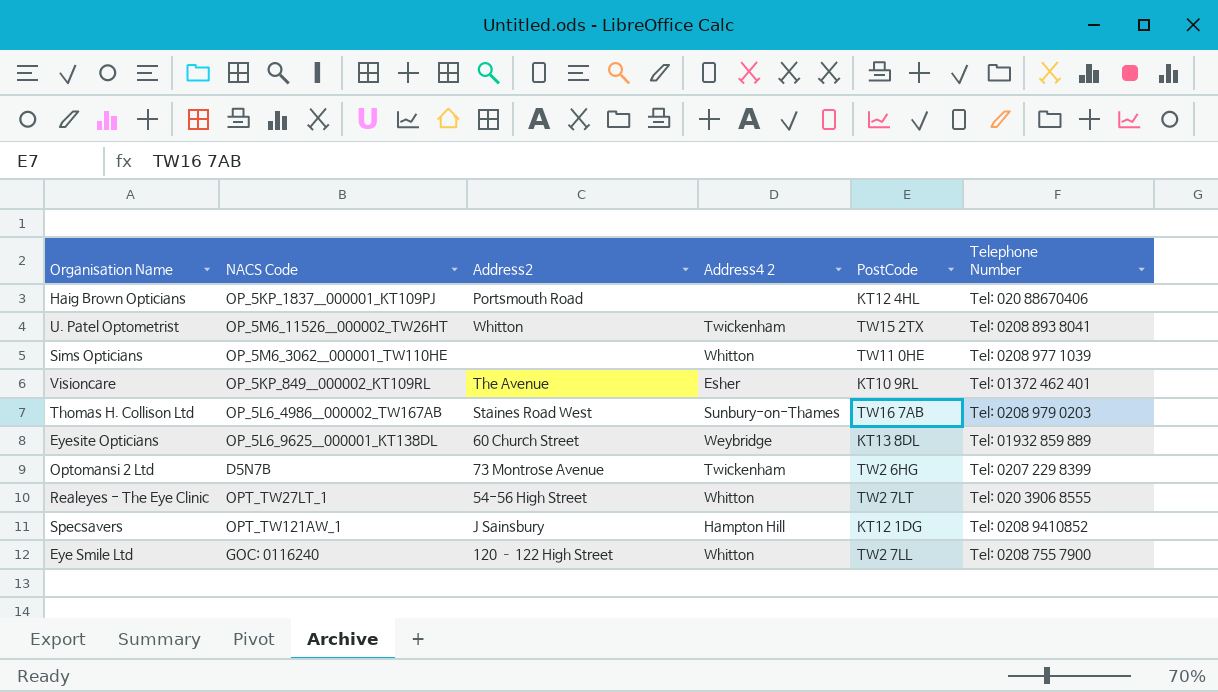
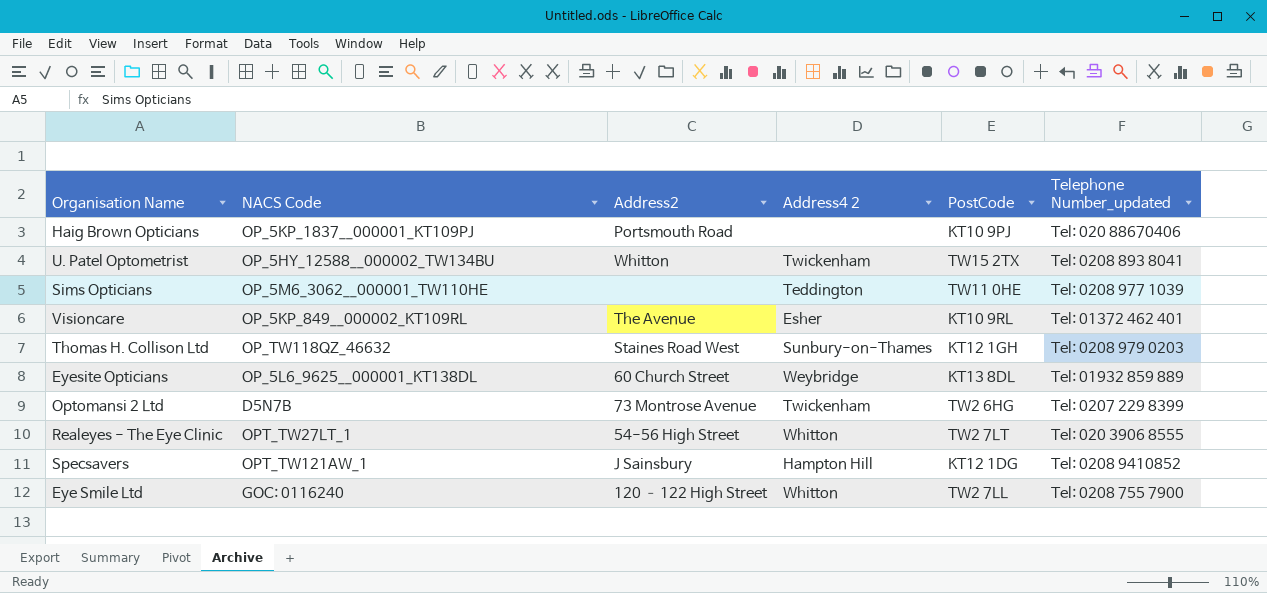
column name: Telephone Number -> Telephone Number_updated
Haig Brown Opticians | PostCode: KT12 4HL -> KT10 9PJ
U. Patel Optometrist | NACS Code: OP_5M6_11526__000002_TW26HT -> OP_5HY_12588__000002_TW134BU
Sims Opticians | Address4 2: Whitton -> Teddington
Thomas H. Collison Ltd | NACS Code: OP_5L6_4986__000002_TW167AB -> OP_TW118QZ_46632
Thomas H. Collison Ltd | PostCode: TW16 7AB -> KT12 1GH

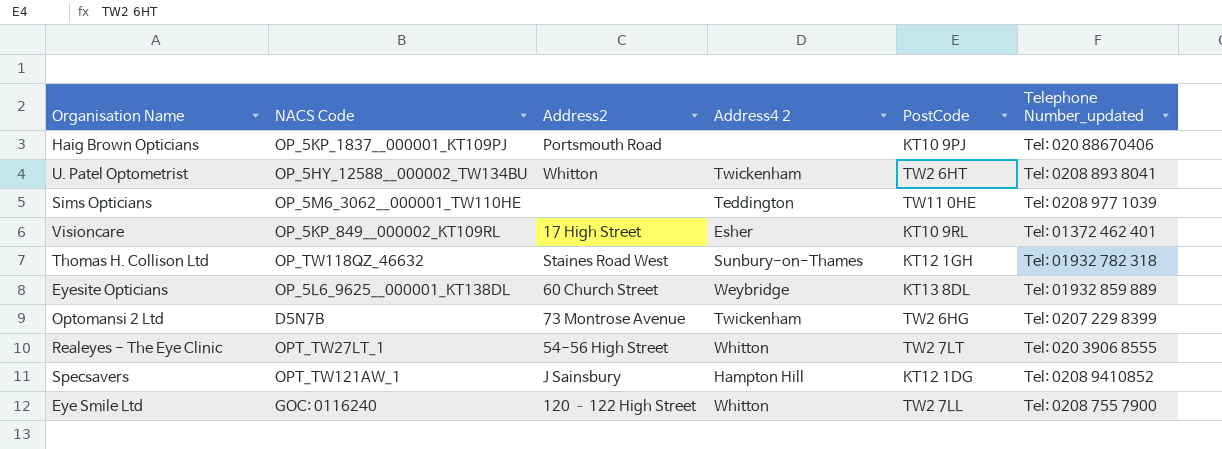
U. Patel Optometrist | PostCode: TW15 2TX -> TW2 6HT
Visioncare | Address2: The Avenue -> 17 High Street
Thomas H. Collison Ltd | Telephone Number_updated: Tel: 0208 979 0203 -> Tel: 01932 782 318

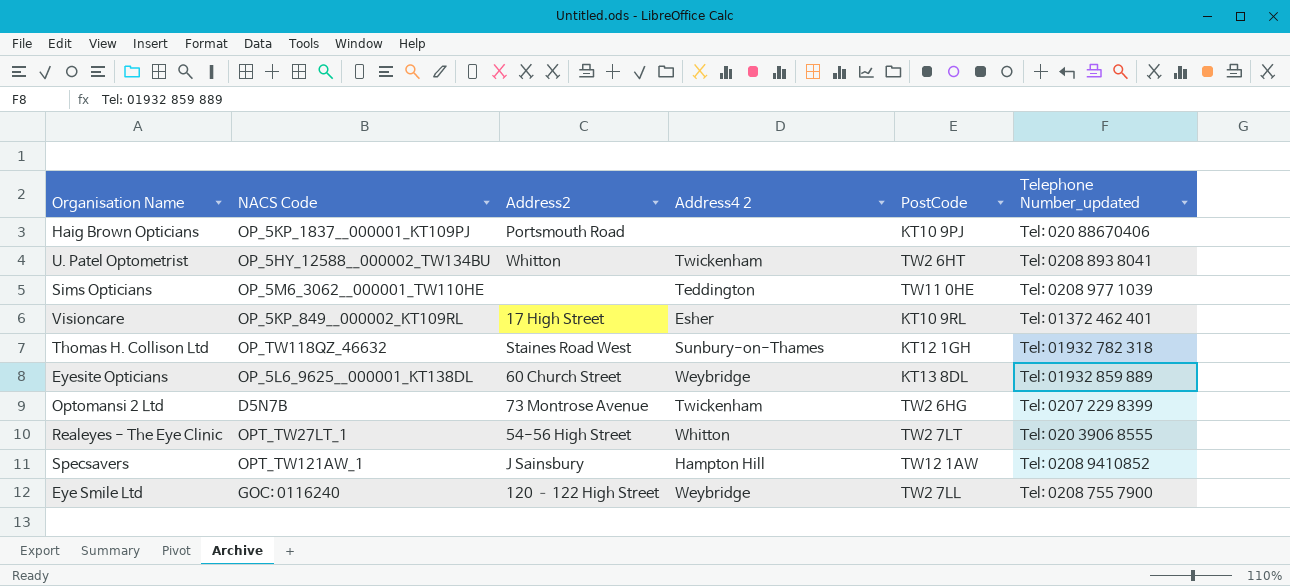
Specsavers | PostCode: KT12 1DG -> TW12 1AW
Eye Smile Ltd | Address4 2: Whitton -> Weybridge

